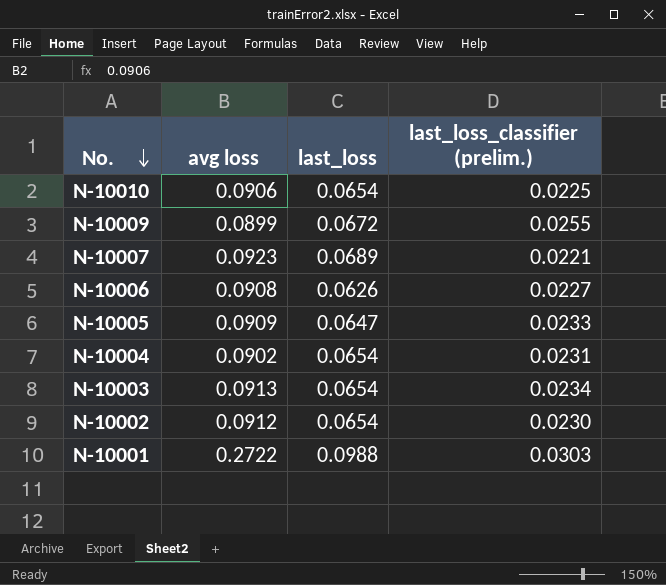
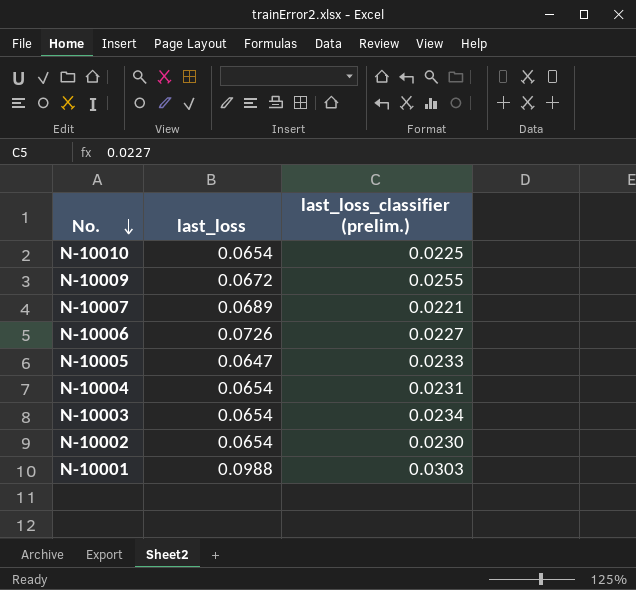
column avg loss | position: 2 -> none
N-10006 | last_loss: 0.0626 -> 0.0726

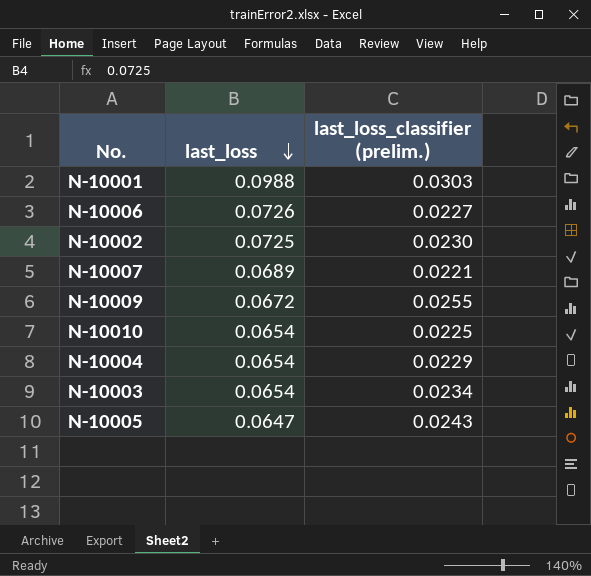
row order: No. descending -> last_loss descending
N-10002 | last_loss: 0.0654 -> 0.0725
N-10004 | last_loss_classifier (prelim.): 0.0231 -> 0.0229
N-10005 | last_loss_classifier (prelim.): 0.0233 -> 0.0243

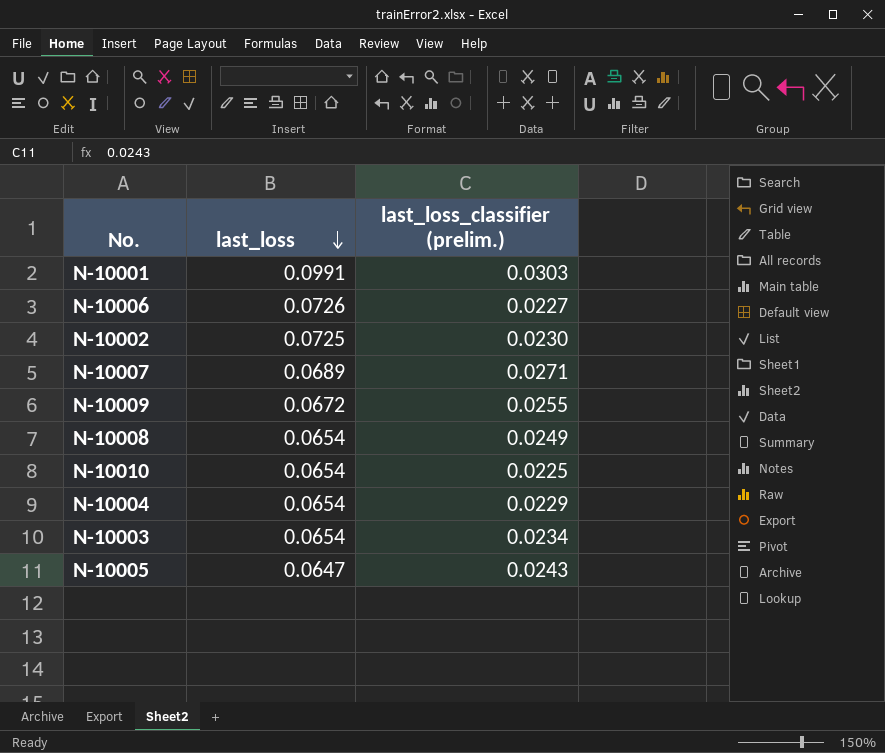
N-10001 | last_loss: 0.0988 -> 0.0991
N-10007 | last_loss_classifier (prelim.): 0.0221 -> 0.0271
row N-10008: none -> 0.0654 | 0.0249

